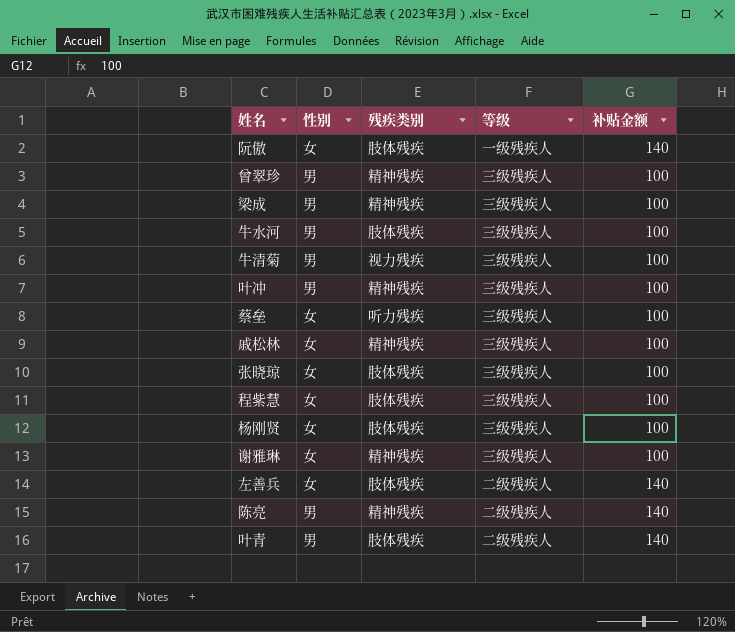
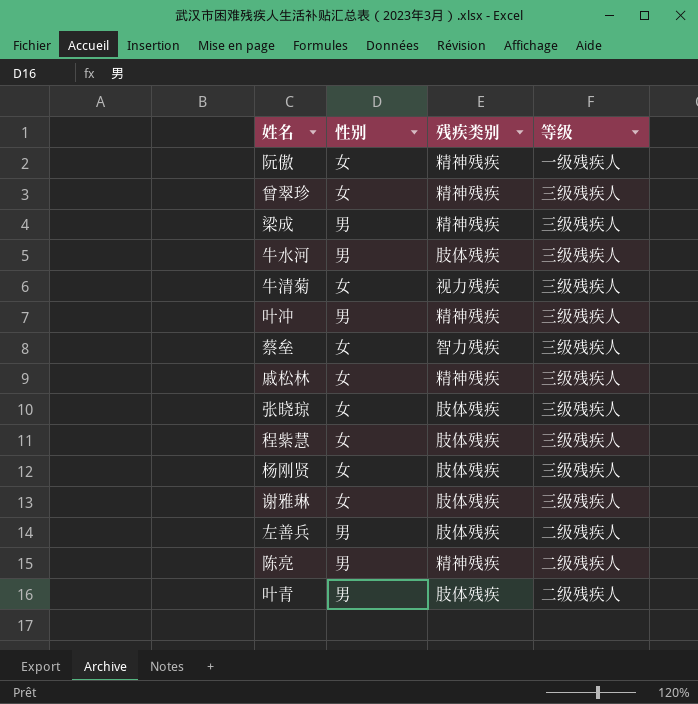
column 补贴金额 | position: 5 -> none
阮傲 | 残疾类别: 肢体残疾 -> 精神残疾
曾翠珍 | 性别: 男 -> 女
牛清菊 | 性别: 男 -> 女
蔡垒 | 残疾类别: 听力残疾 -> 智力残疾
谢雅琳 | 残疾类别: 精神残疾 -> 肢体残疾
左善兵 | 性别: 女 -> 男

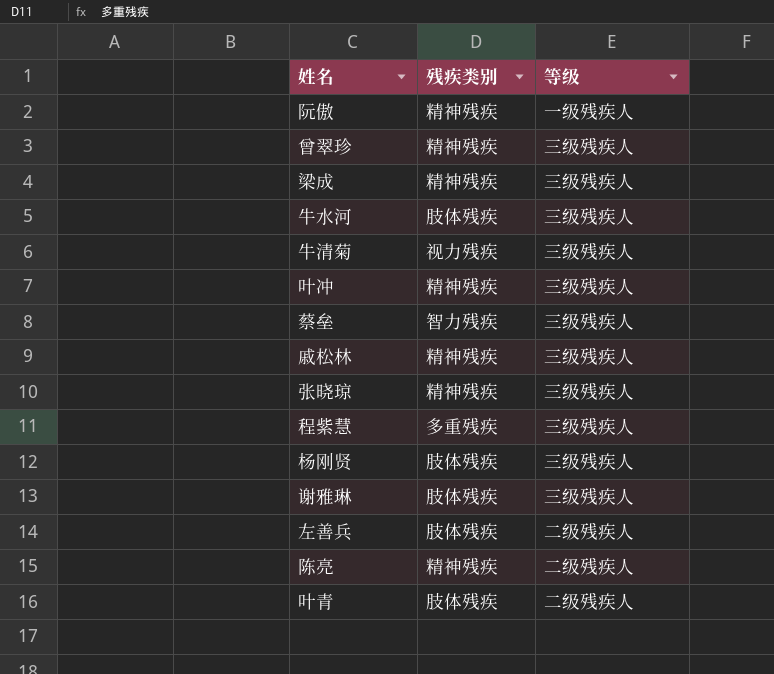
column 性别 | position: 2 -> none
张晓琼 | 残疾类别: 肢体残疾 -> 精神残疾
程紫慧 | 残疾类别: 肢体残疾 -> 多重残疾

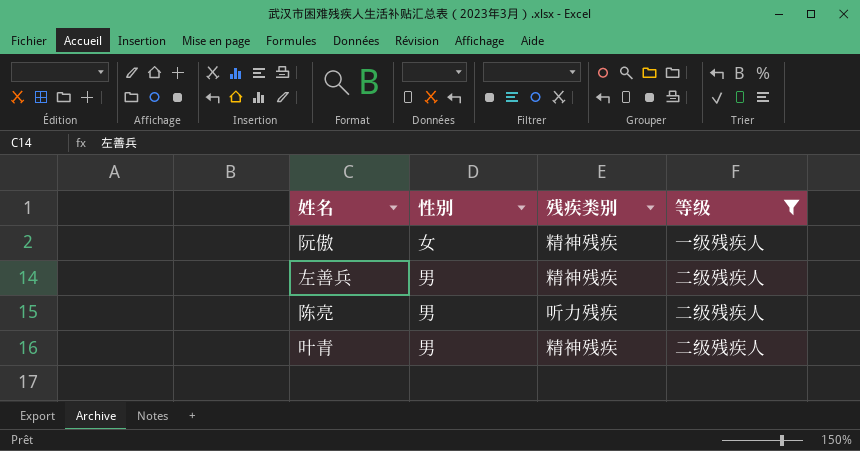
filter: none -> 等级 != 三级残疾人
column 性别 | position: none -> 2
左善兵 | 残疾类别: 肢体残疾 -> 精神残疾
陈亮 | 残疾类别: 精神残疾 -> 听力残疾
叶青 | 残疾类别: 肢体残疾 -> 精神残疾

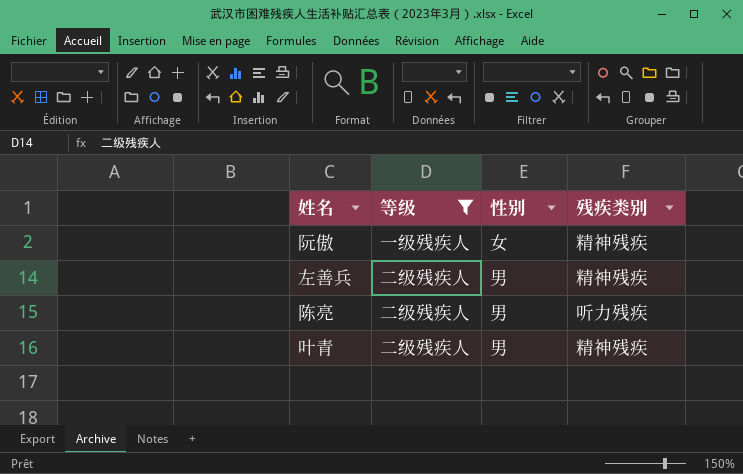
column 等级 | position: 4 -> 2

